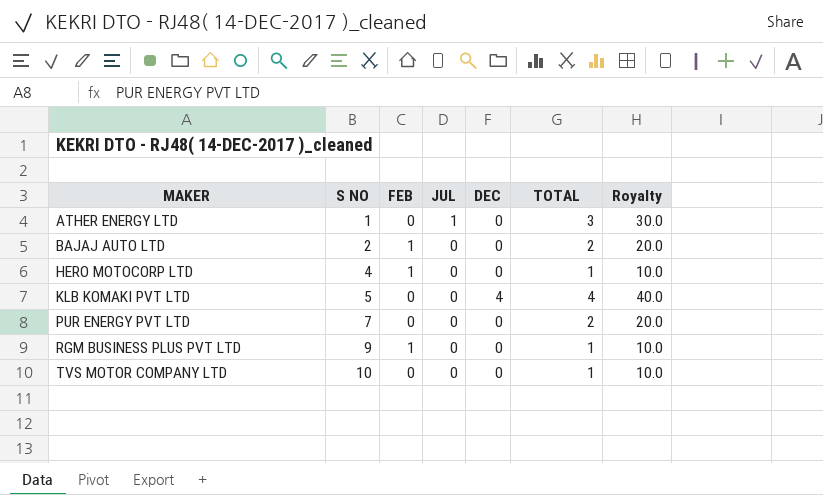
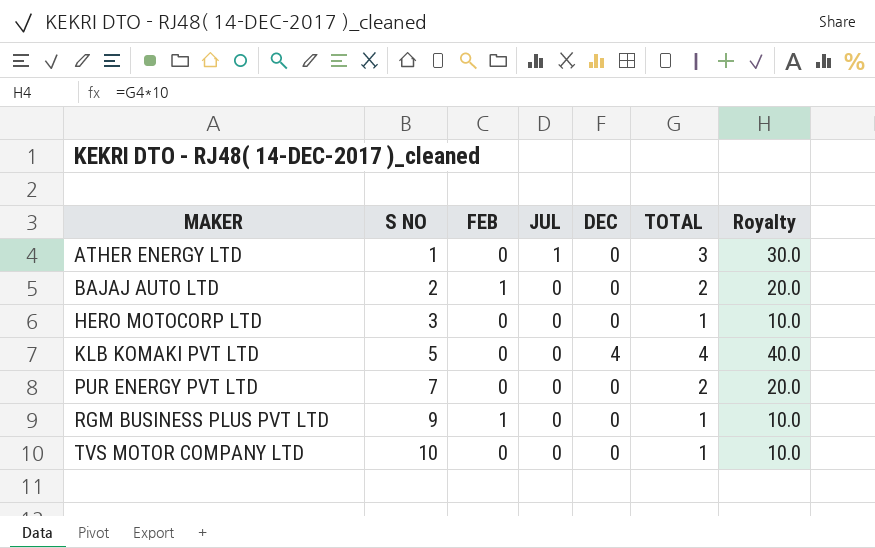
HERO MOTOCORP LTD | S NO: 4 -> 3
HERO MOTOCORP LTD | FEB: 1 -> 0

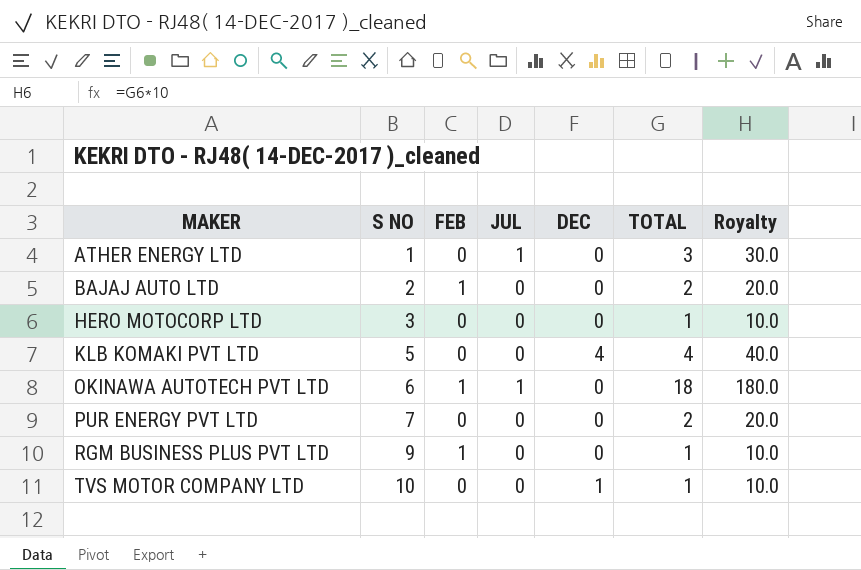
row OKINAWA AUTOTECH PVT LTD: none -> 6 | 1 | 1 | 0 | 18 | 180.0
TVS MOTOR COMPANY LTD | DEC: 0 -> 1

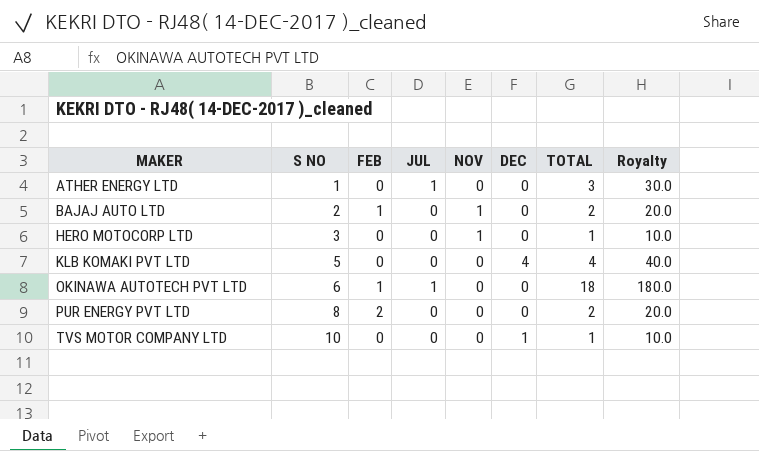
column NOV | position: none -> 5
row RGM BUSINESS PLUS PVT LTD: 9 | 1 | 0 | 0 | 1 | 10.0 -> none
PUR ENERGY PVT LTD | S NO: 7 -> 8
PUR ENERGY PVT LTD | FEB: 0 -> 2

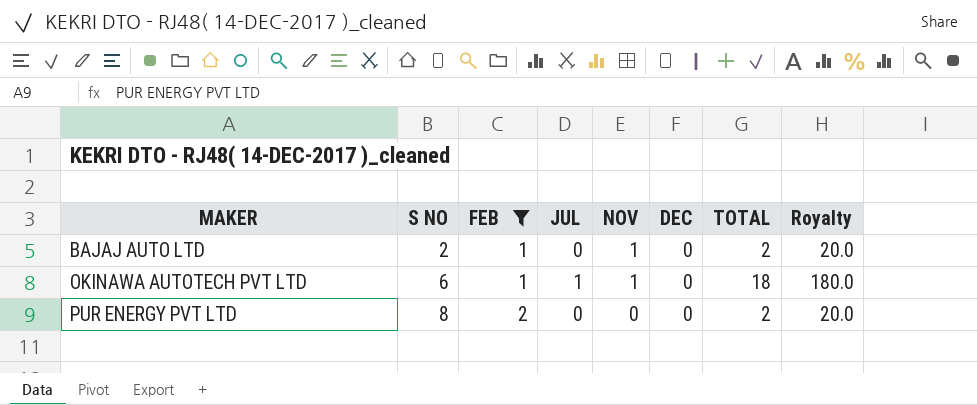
filter: none -> FEB != 0
OKINAWA AUTOTECH PVT LTD | NOV: 0 -> 1

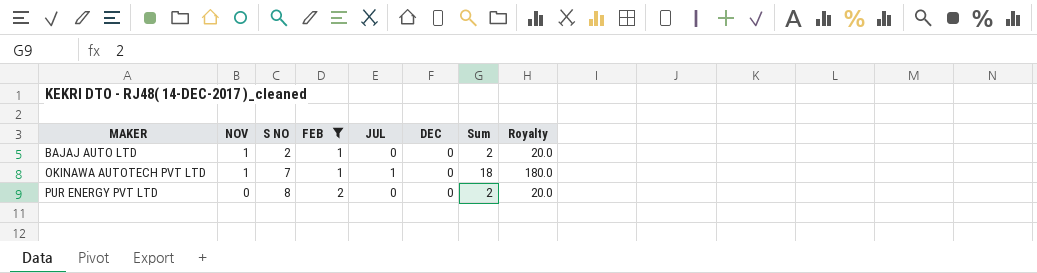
column NOV | position: 5 -> 2
column name: TOTAL -> Sum
OKINAWA AUTOTECH PVT LTD | S NO: 6 -> 7

